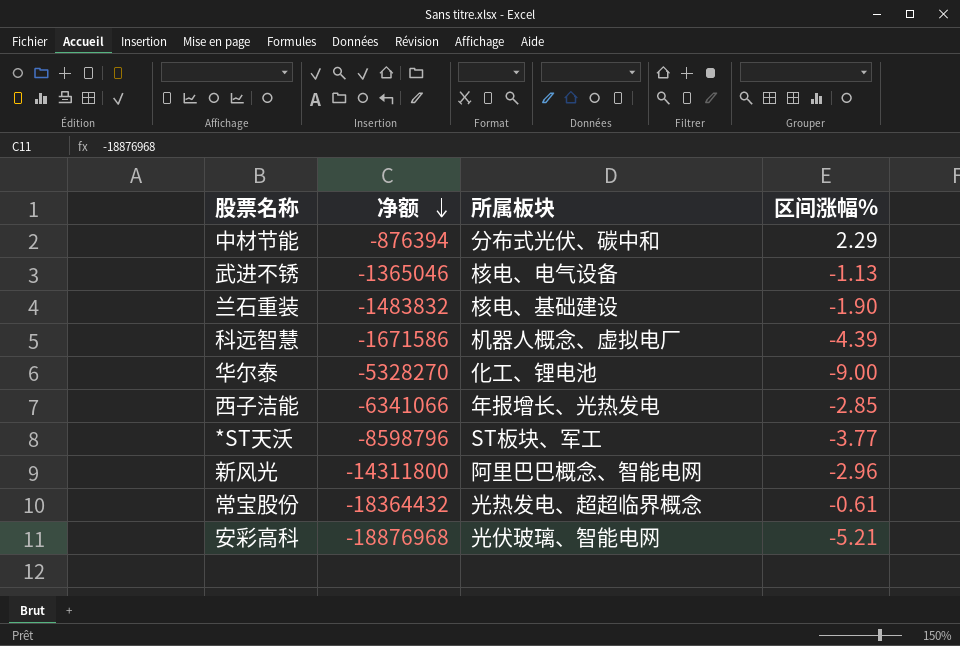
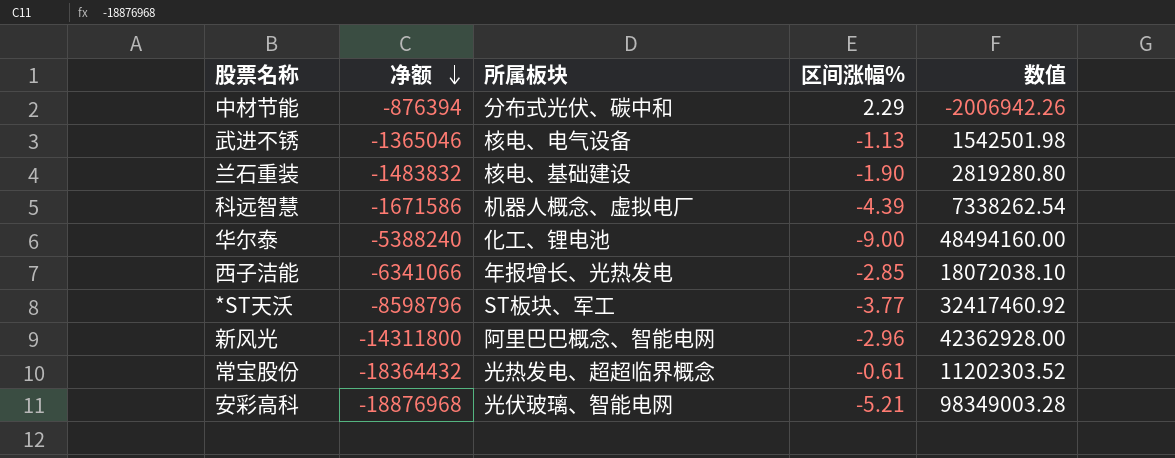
column 数值 | formula: none -> [净额] * [区间涨幅%]
华尔泰 | 净额: -5328270 -> -5388240

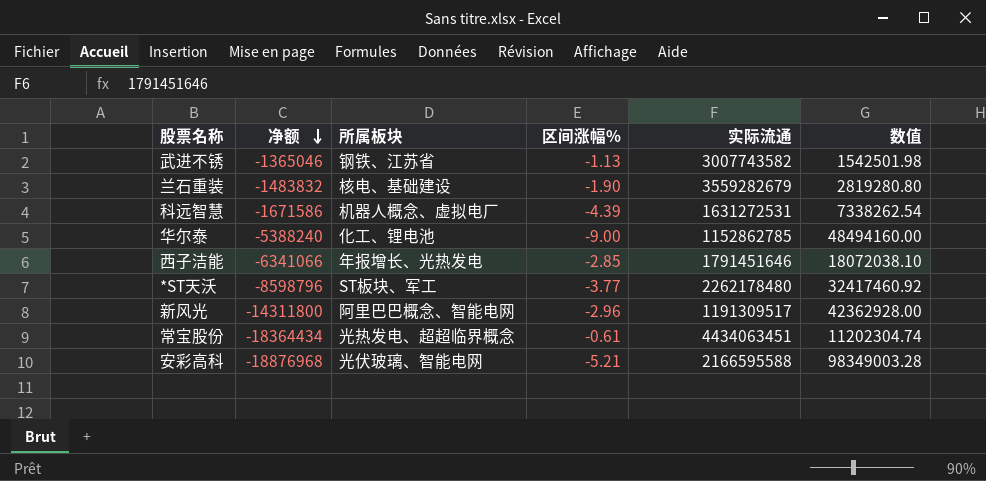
column 实际流通 | position: none -> 5
row 中材节能: -876394 | 分布式光伏、碳中和 | 2.29 | -2006942.26 -> none
武进不锈 | 所属板块: 核电、电气设备 -> 钢铁、江苏省
常宝股份 | 净额: -18364432 -> -18364434
常宝股份 | 数值: 11202303.52 -> 11202304.74

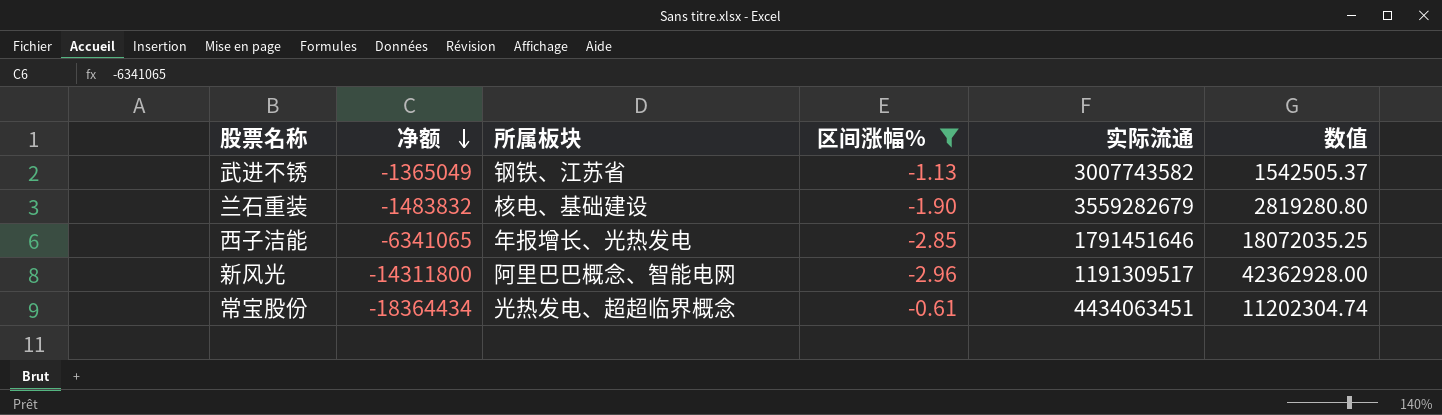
filter: none -> 区间涨幅% >= -2.96
武进不锈 | 净额: -1365046 -> -1365049
武进不锈 | 数值: 1542501.98 -> 1542505.37
西子洁能 | 净额: -6341066 -> -6341065
西子洁能 | 数值: 18072038.10 -> 18072035.25

